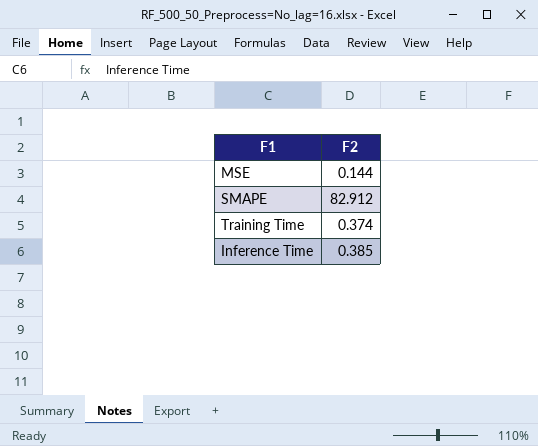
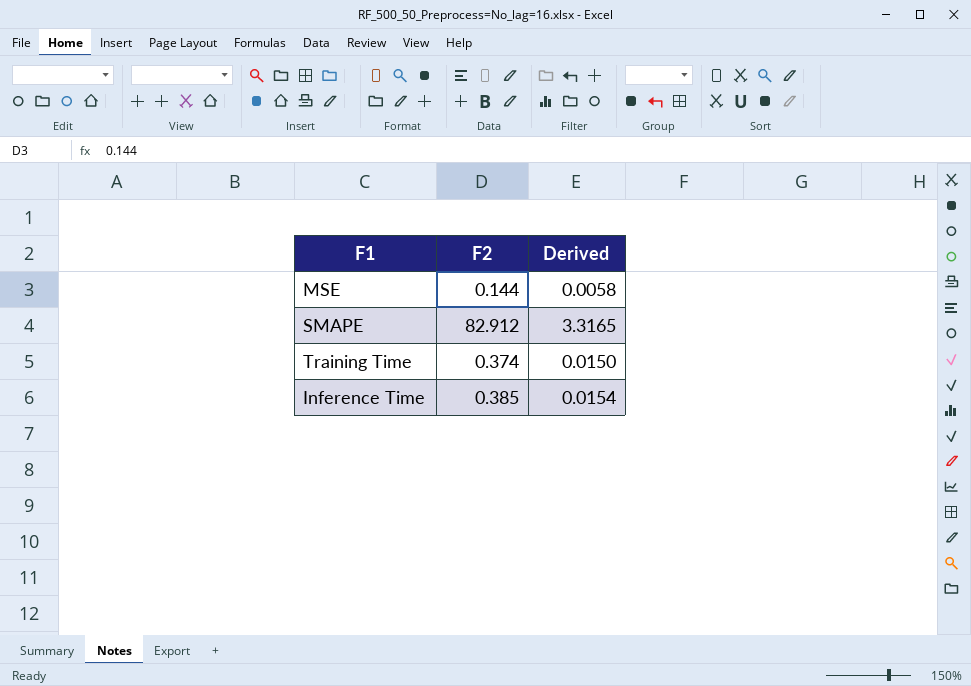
column Derived | formula: none -> [F2] * 0.04

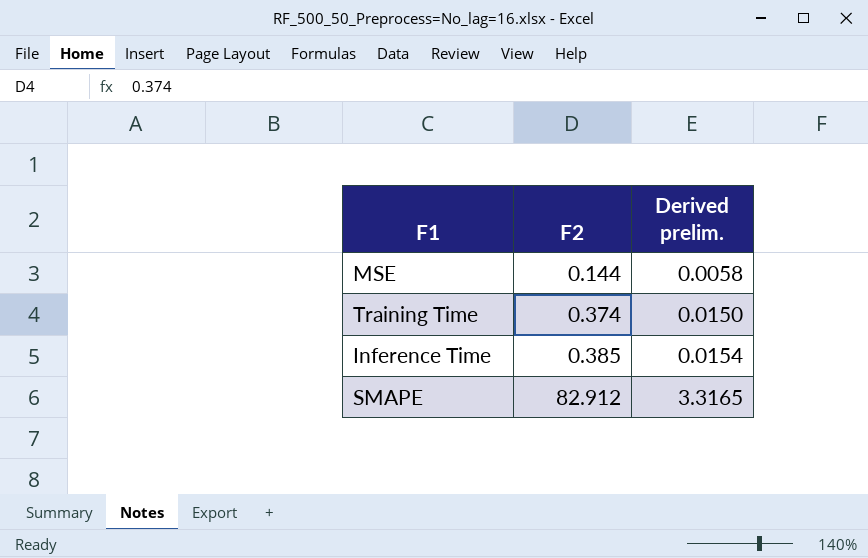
row order: none -> F2 ascending
column name: Derived -> Derived prelim.

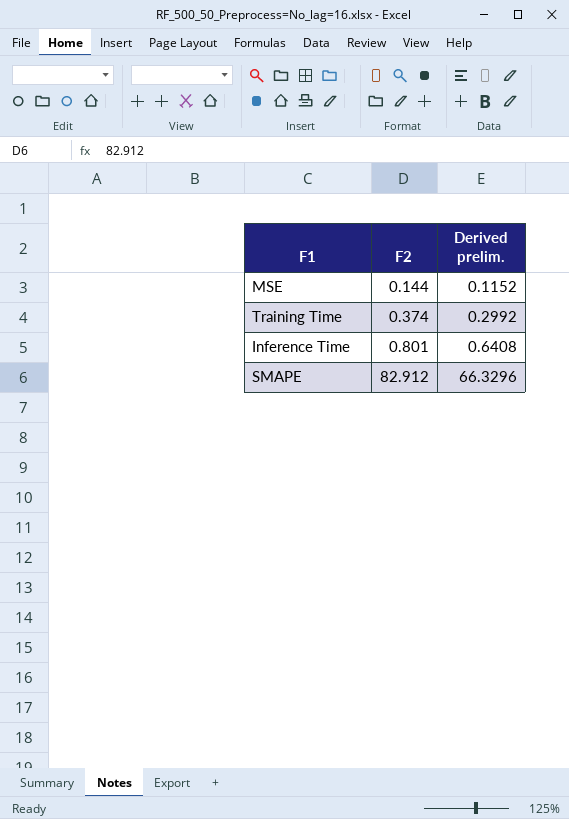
column Derived prelim. | formula: [F2] * 0.04 -> [F2] * 0.8
Inference Time | F2: 0.385 -> 0.801

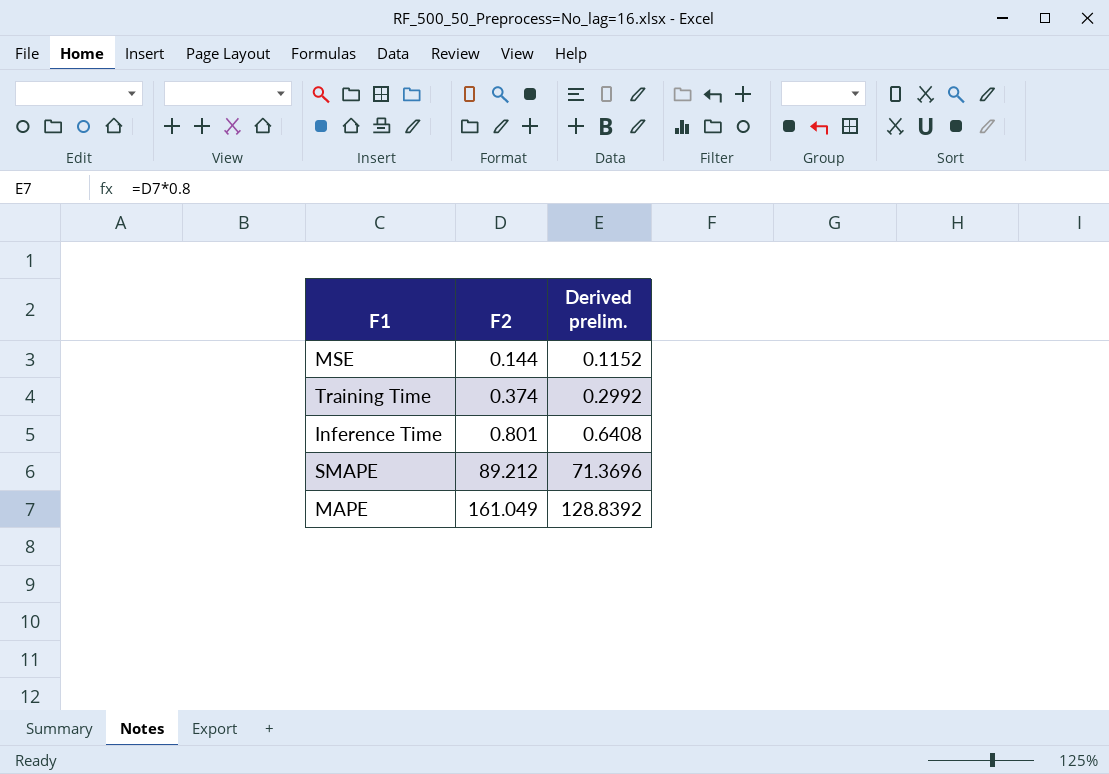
SMAPE | F2: 82.912 -> 89.212
SMAPE | Derived prelim.: 66.3296 -> 71.3696
row MAPE: none -> 161.049 | 128.8392

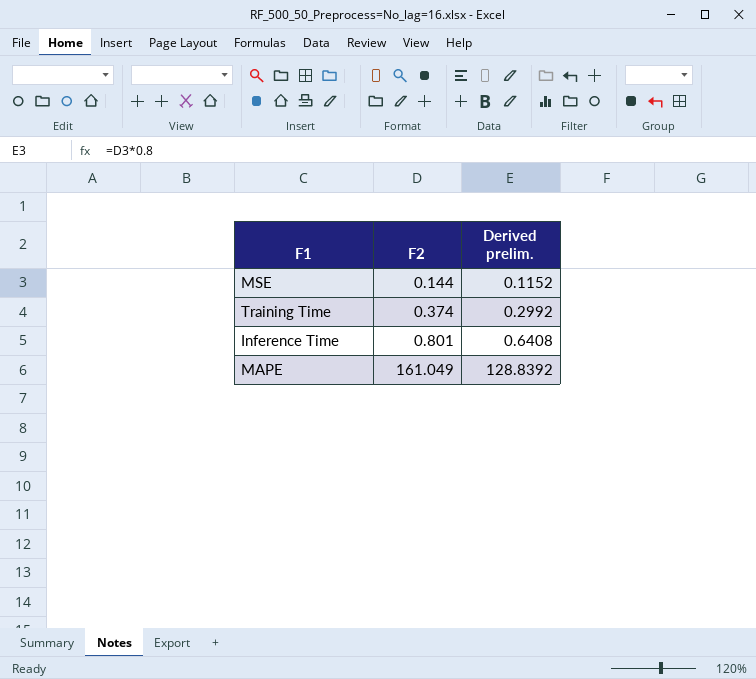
row SMAPE: 89.212 | 71.3696 -> none

